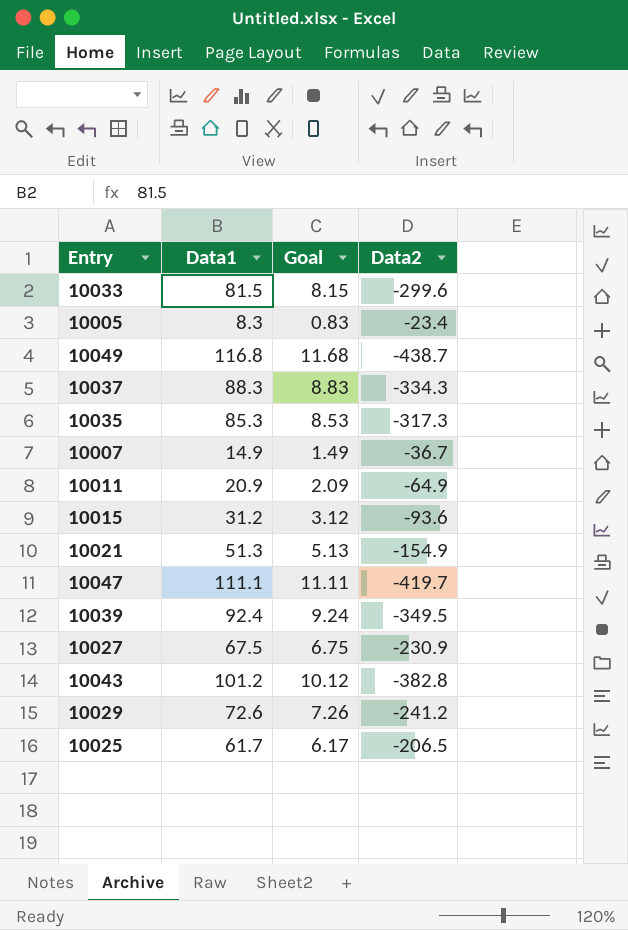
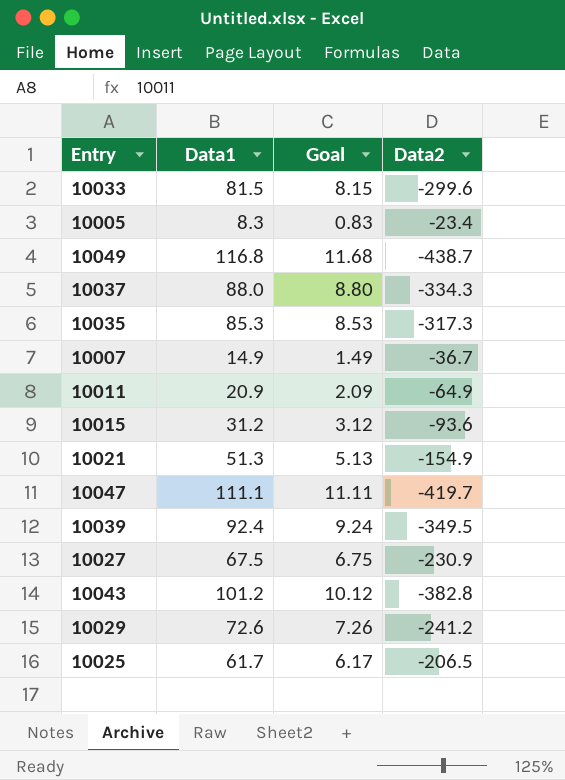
10037 | Data1: 88.3 -> 88.0
10037 | Goal: 8.83 -> 8.80

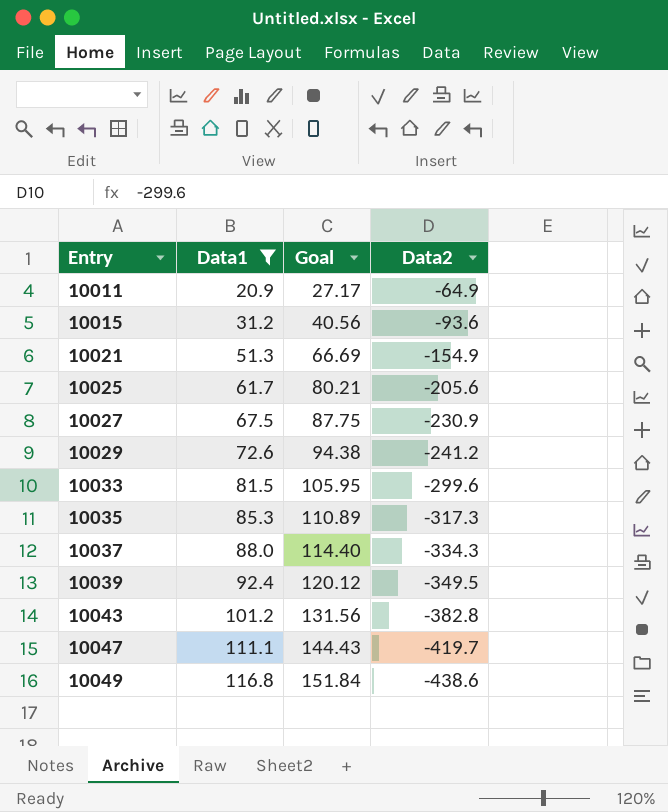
filter: none -> Data1 >= 20.9
row order: none -> Entry ascending
column Goal | formula: [Data1] * 0.1 -> [Data1] * 1.3
10025 | Data2: -206.5 -> -205.6
10049 | Data2: -438.7 -> -438.6

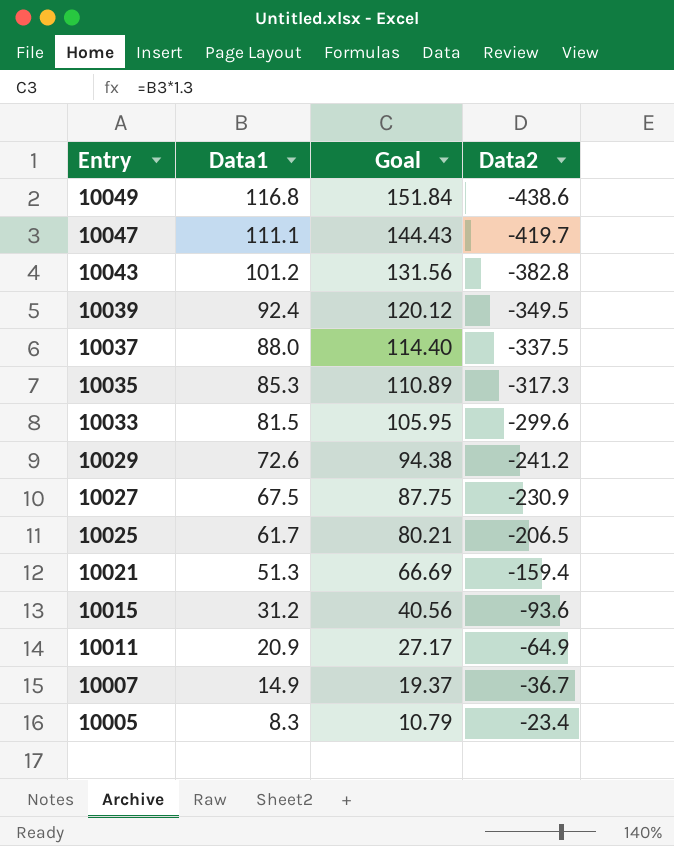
filter: Data1 >= 20.9 -> none
row order: Entry ascending -> Entry descending
10037 | Data2: -334.3 -> -337.5
10025 | Data2: -205.6 -> -206.5
10021 | Data2: -154.9 -> -159.4

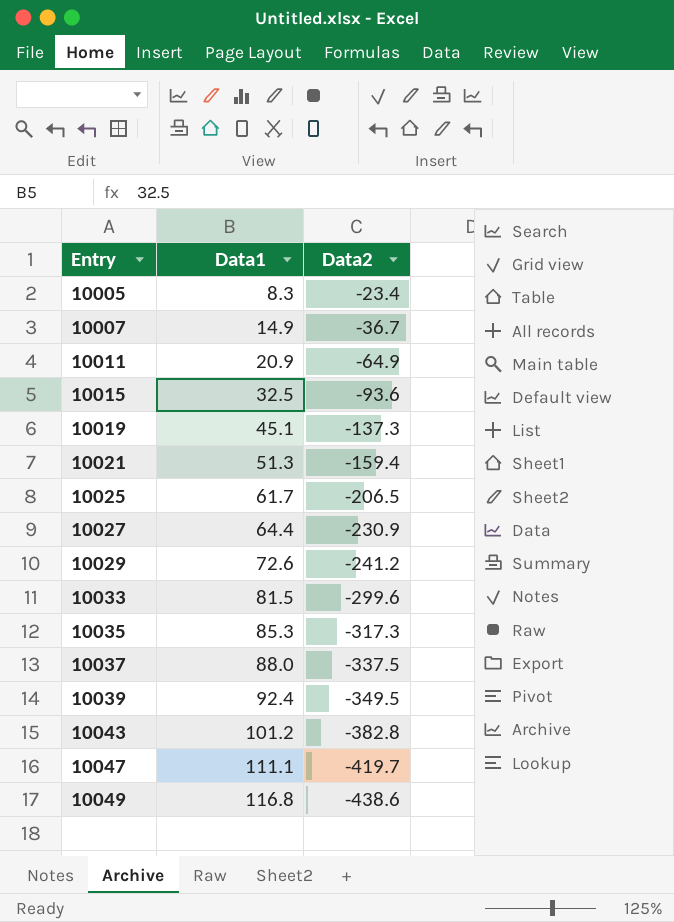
row order: Entry descending -> Entry ascending
column Goal | formula: [Data1] * 1.3 -> none
10015 | Data1: 31.2 -> 32.5
row 10019: none -> 45.1 | -137.3
10027 | Data1: 67.5 -> 64.4

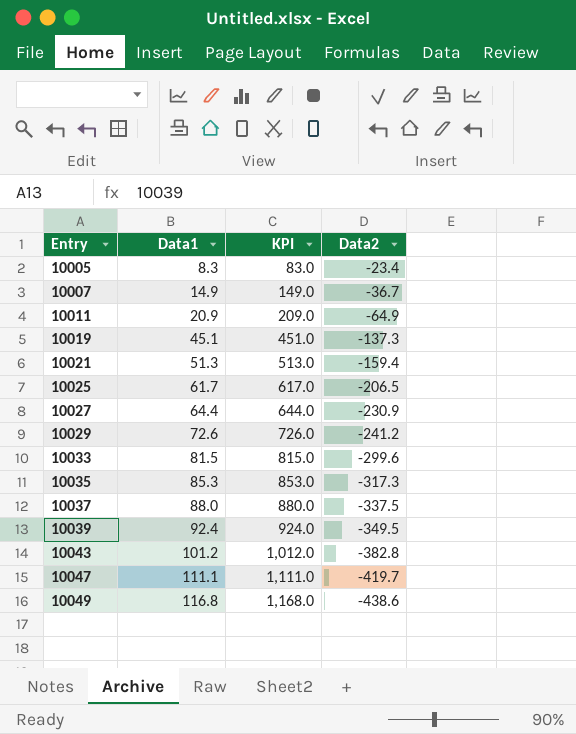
column KPI | formula: none -> [Data1] * 10
row 10015: 32.5 | -93.6 -> none

